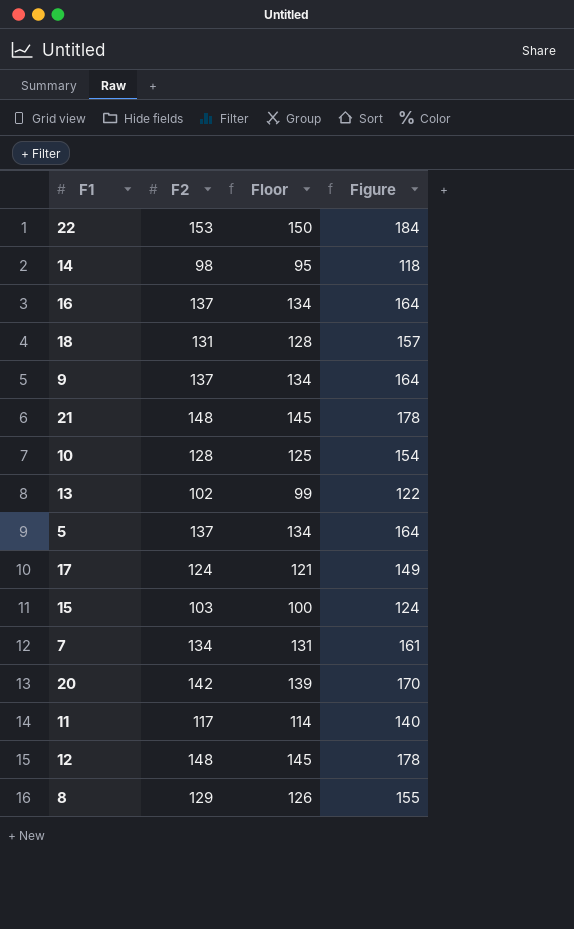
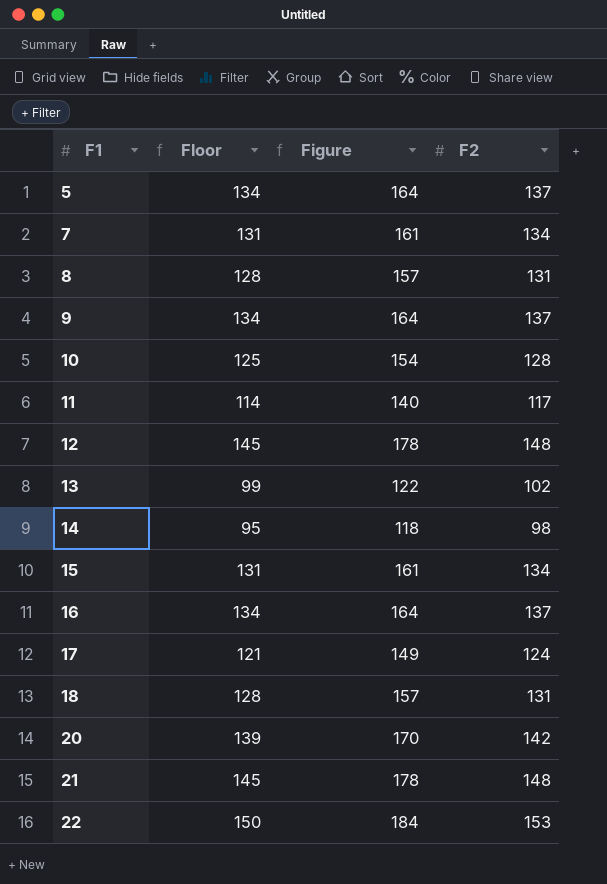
row order: none -> F1 ascending
column F2 | position: 2 -> 4
8 | Floor: 126 -> 128
8 | Figure: 155 -> 157
8 | F2: 129 -> 131
15 | Floor: 100 -> 131
15 | Figure: 124 -> 161
15 | F2: 103 -> 134

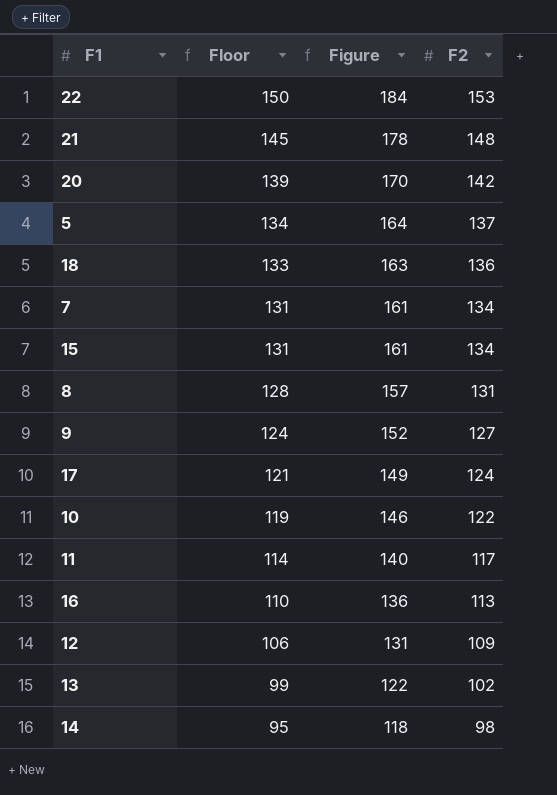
row order: F1 ascending -> Floor descending
18 | Floor: 128 -> 133
18 | Figure: 157 -> 163
18 | F2: 131 -> 136
9 | Floor: 134 -> 124
9 | Figure: 164 -> 152
9 | F2: 137 -> 127
10 | Floor: 125 -> 119
10 | Figure: 154 -> 146
10 | F2: 128 -> 122
16 | Floor: 134 -> 110
16 | Figure: 164 -> 136
16 | F2: 137 -> 113
12 | Floor: 145 -> 106
12 | Figure: 178 -> 131
12 | F2: 148 -> 109

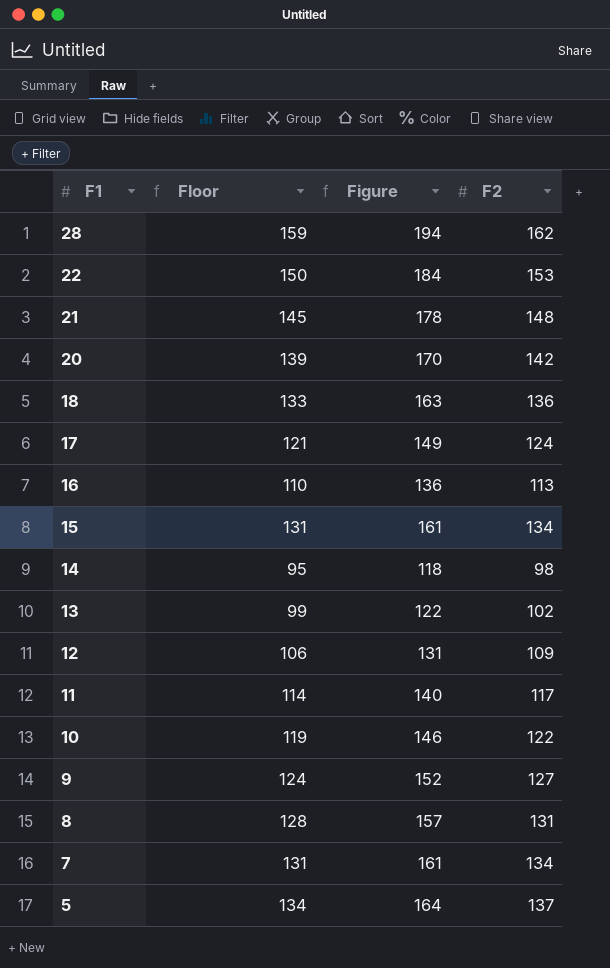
row order: Floor descending -> F1 descending
row 28: none -> 159 | 194 | 162

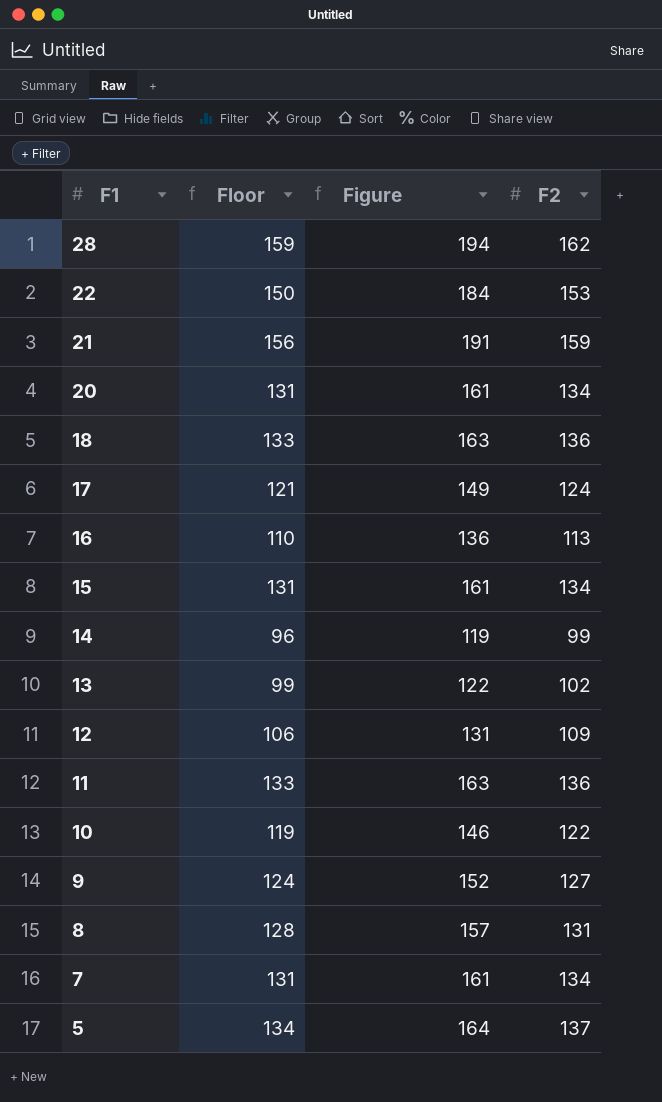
21 | Floor: 145 -> 156
21 | Figure: 178 -> 191
21 | F2: 148 -> 159
20 | Floor: 139 -> 131
20 | Figure: 170 -> 161
20 | F2: 142 -> 134
14 | Floor: 95 -> 96
14 | Figure: 118 -> 119
14 | F2: 98 -> 99
11 | Floor: 114 -> 133
11 | Figure: 140 -> 163
11 | F2: 117 -> 136

